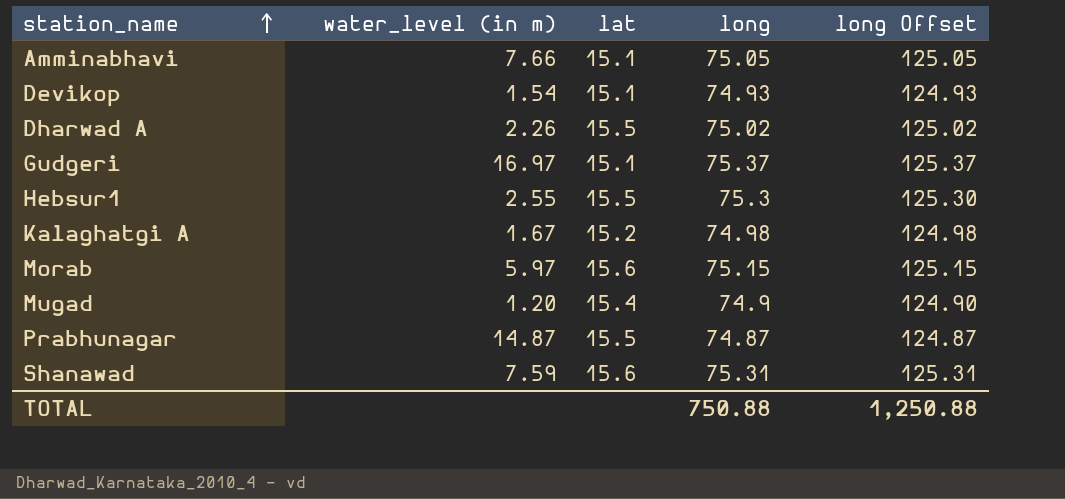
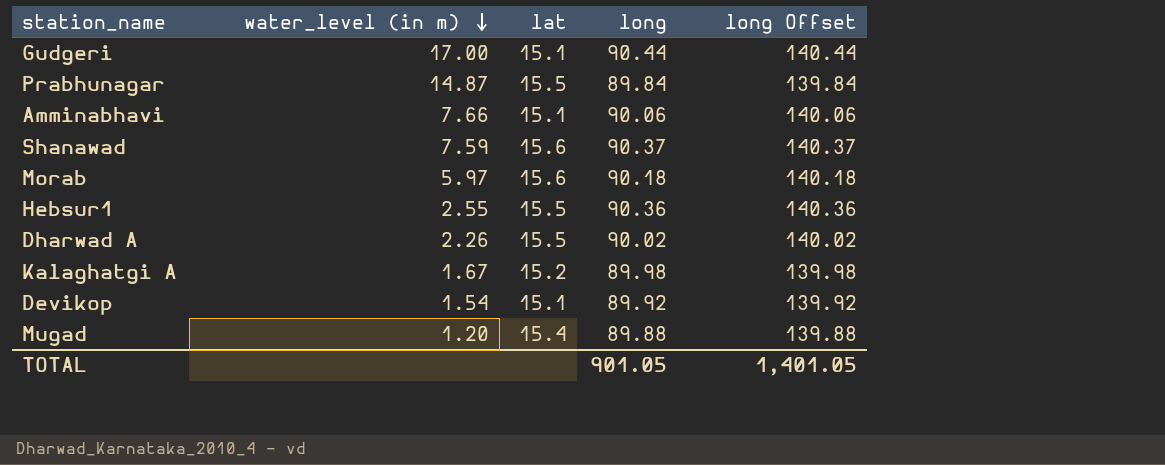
row order: station_name ascending -> water_level (in m) descending
Gudgeri | water_level (in m): 16.97 -> 17.00
Gudgeri | long: 75.37 -> 90.44
Gudgeri | long Offset: 125.37 -> 140.44
Prabhunagar | long: 74.87 -> 89.84
Prabhunagar | long Offset: 124.87 -> 139.84
Amminabhavi | long: 75.05 -> 90.06
Amminabhavi | long Offset: 125.05 -> 140.06
Shanawad | long: 75.31 -> 90.37
Shanawad | long Offset: 125.31 -> 140.37
Morab | long: 75.15 -> 90.18
Morab | long Offset: 125.15 -> 140.18
Hebsur1 | long: 75.3 -> 90.36
Hebsur1 | long Offset: 125.30 -> 140.36
Dharwad A | long: 75.02 -> 90.02
Dharwad A | long Offset: 125.02 -> 140.02
Kalaghatgi A | long: 74.98 -> 89.98
Kalaghatgi A | long Offset: 124.98 -> 139.98
Devikop | long: 74.93 -> 89.92
Devikop | long Offset: 124.93 -> 139.92
Mugad | long: 74.9 -> 89.88
Mugad | long Offset: 124.90 -> 139.88
TOTAL | long: 750.88 -> 901.05
TOTAL | long Offset: 1,250.88 -> 1,401.05

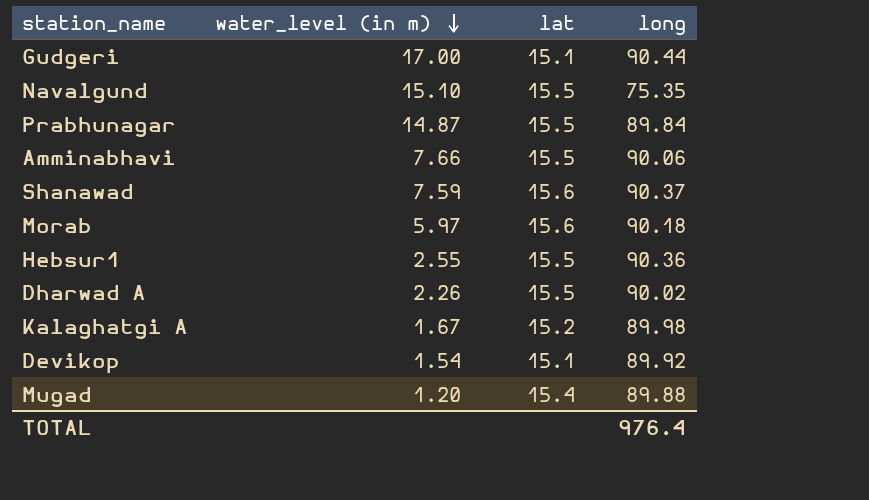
column long Offset | formula: [long] + 50 -> none
row Navalgund: none -> 15.10 | 15.5 | 75.35
Amminabhavi | lat: 15.1 -> 15.5
TOTAL | long: 901.05 -> 976.4

